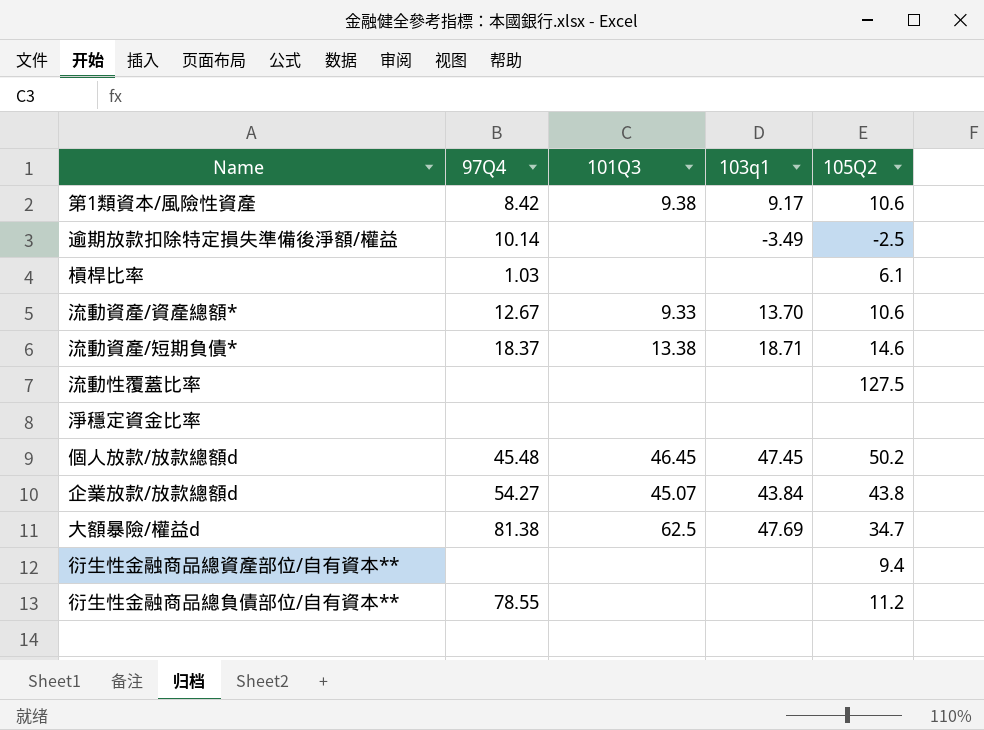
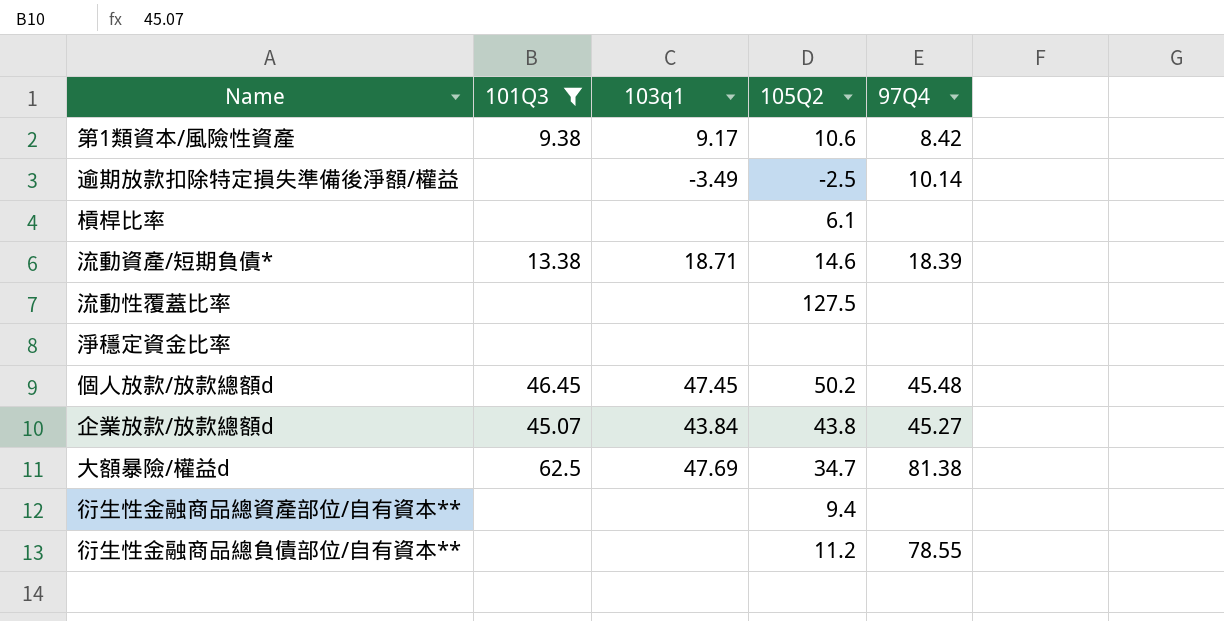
filter: none -> 101Q3 != 9.33
column 97Q4 | position: 2 -> 5
槓桿比率 | 97Q4: 1.03 -> none
流動資產/短期負債* | 97Q4: 18.37 -> 18.39
企業放款/放款總額d | 97Q4: 54.27 -> 45.27

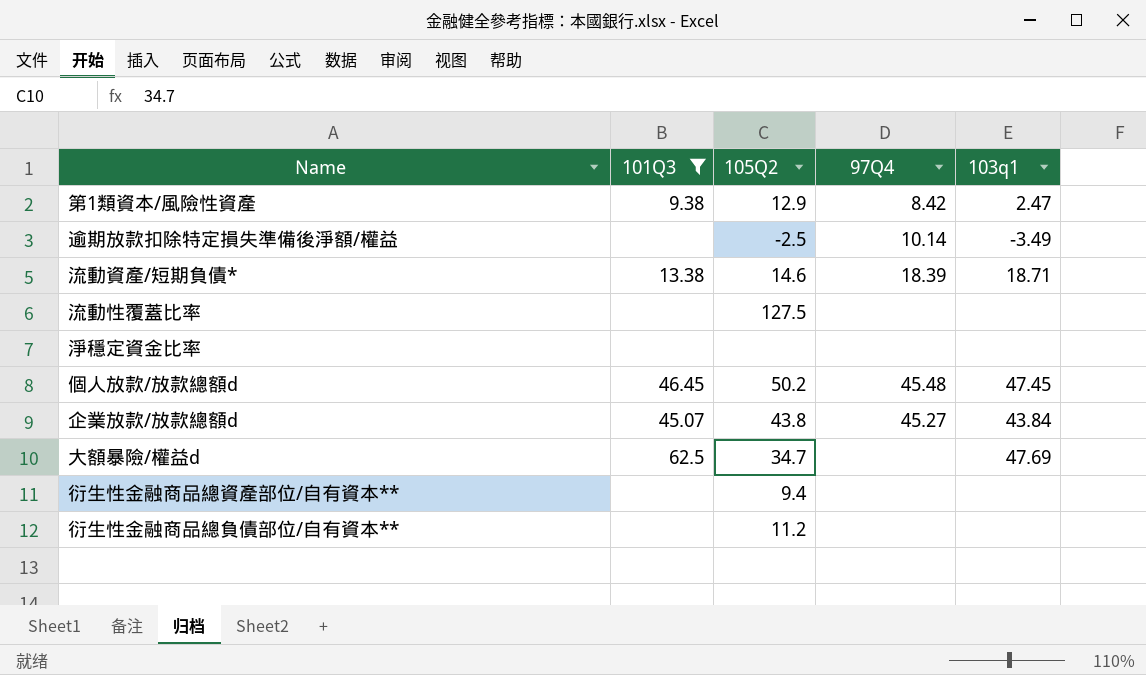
column 103q1 | position: 3 -> 5
row 槓桿比率: none | none | 6.1 | none -> none
第1類資本/風險性資產 | 105Q2: 10.6 -> 12.9
第1類資本/風險性資產 | 103q1: 9.17 -> 2.47
大額暴險/權益d | 97Q4: 81.38 -> none
衍生性金融商品總負債部位/自有資本** | 97Q4: 78.55 -> none

